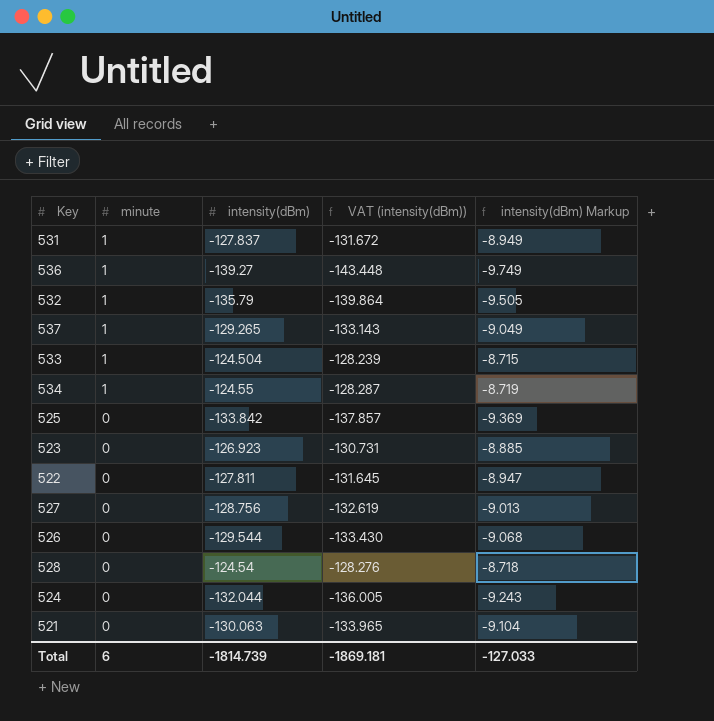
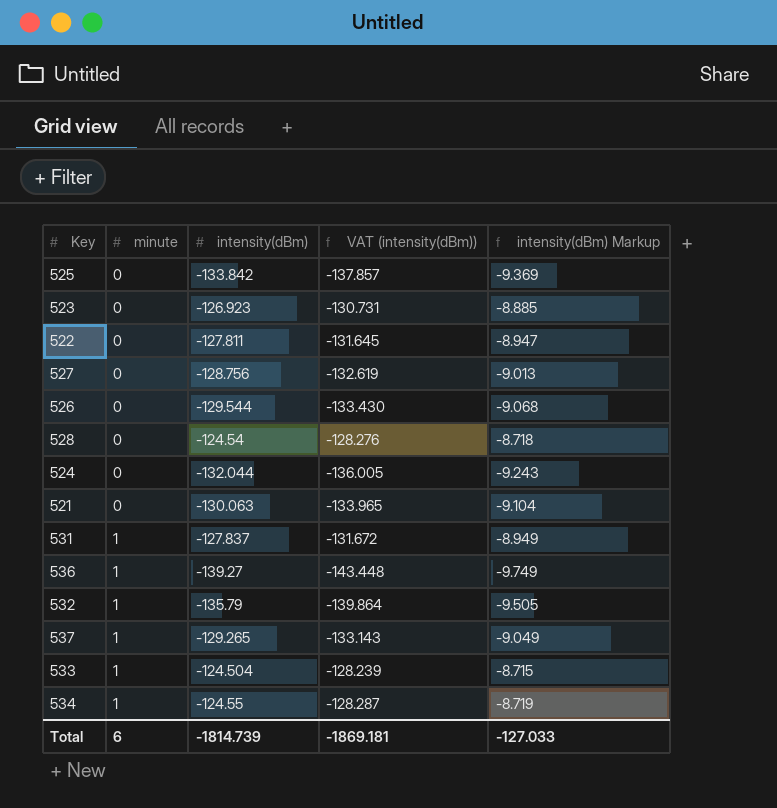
row order: minute descending -> minute ascending

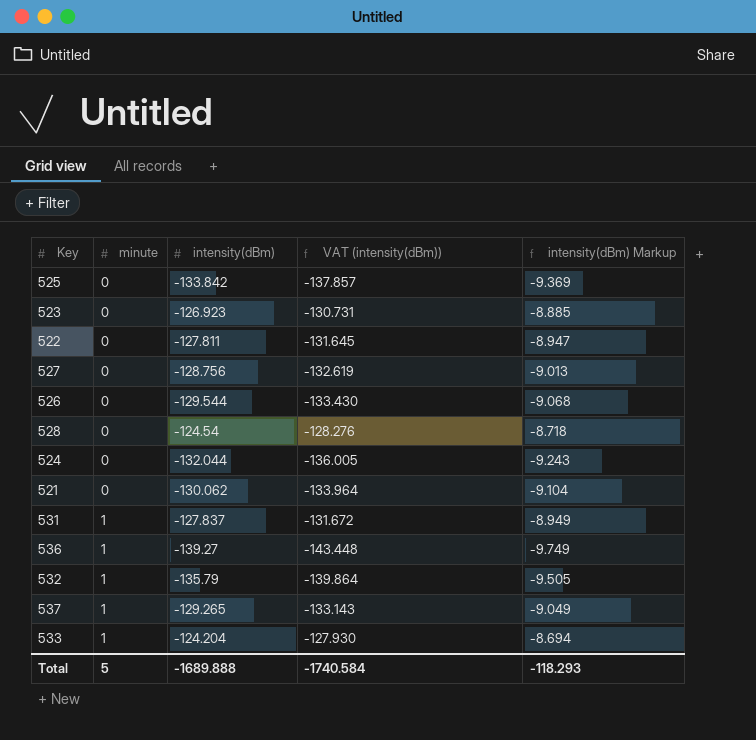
row 534: 1 | -124.55 | -128.287 | -8.719 -> none
521 | intensity(dBm): -130.063 -> -130.062
521 | VAT (intensity(dBm)): -133.965 -> -133.964
533 | intensity(dBm): -124.504 -> -124.204
533 | VAT (intensity(dBm)): -128.239 -> -127.930
533 | intensity(dBm) Markup: -8.715 -> -8.694
Total | minute: 6 -> 5
Total | intensity(dBm): -1814.739 -> -1689.888
Total | VAT (intensity(dBm)): -1869.181 -> -1740.584
Total | intensity(dBm) Markup: -127.033 -> -118.293

